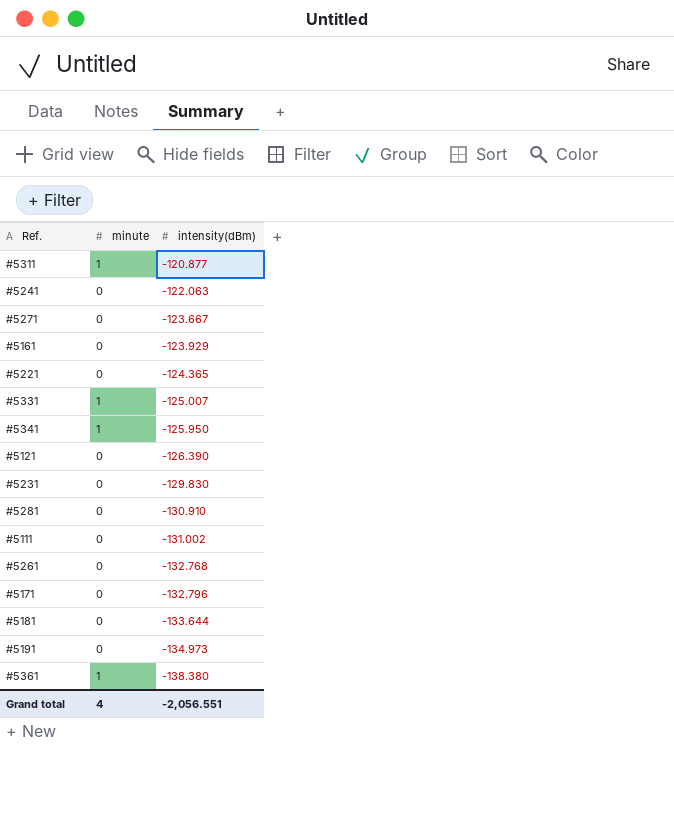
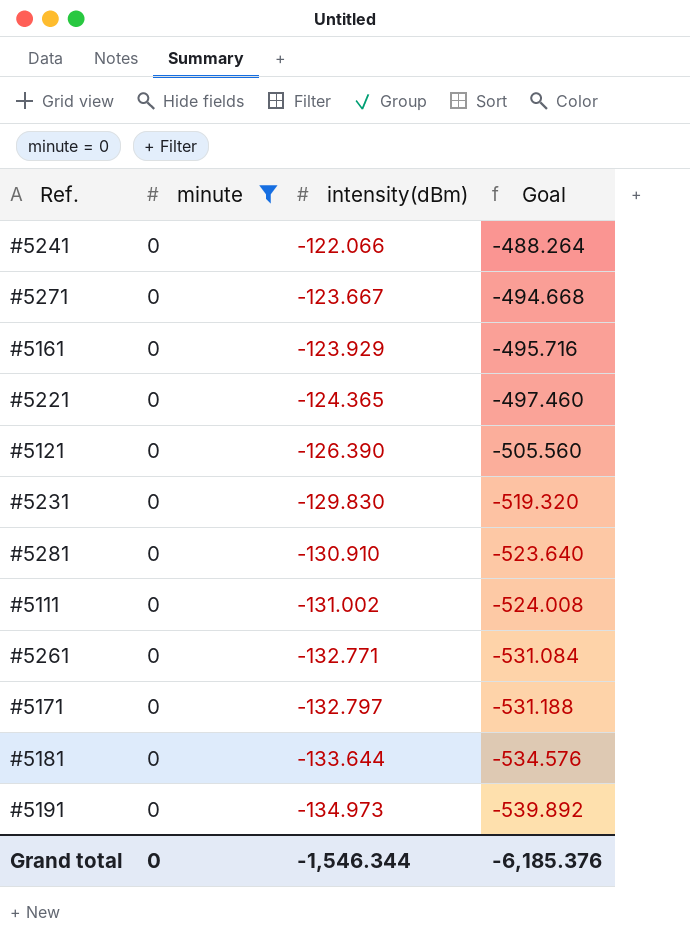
filter: none -> minute = 0
column Goal | formula: none -> [intensity(dBm)] * 4
#5241 | intensity(dBm): -122.063 -> -122.066
#5261 | intensity(dBm): -132.768 -> -132.771
#5171 | intensity(dBm): -132.796 -> -132.797
Grand total | minute: 4 -> 0
Grand total | intensity(dBm): -2,056.551 -> -1,546.344

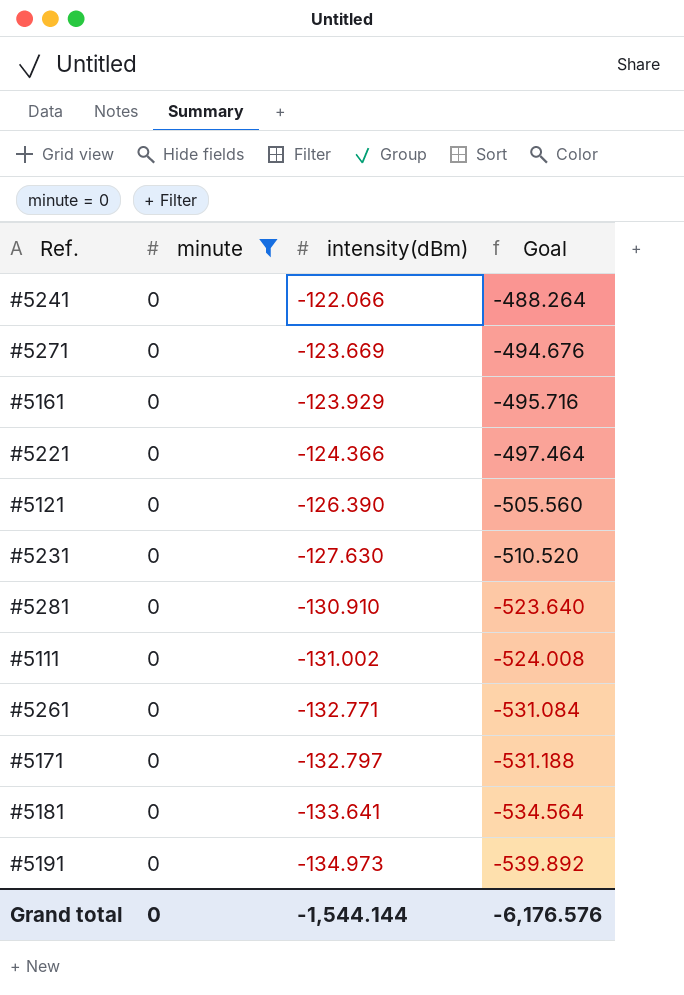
#5271 | intensity(dBm): -123.667 -> -123.669
#5271 | Goal: -494.668 -> -494.676
#5221 | intensity(dBm): -124.365 -> -124.366
#5221 | Goal: -497.460 -> -497.464
#5231 | intensity(dBm): -129.830 -> -127.630
#5231 | Goal: -519.320 -> -510.520
#5181 | intensity(dBm): -133.644 -> -133.641
#5181 | Goal: -534.576 -> -534.564
Grand total | intensity(dBm): -1,546.344 -> -1,544.144
Grand total | Goal: -6,185.376 -> -6,176.576

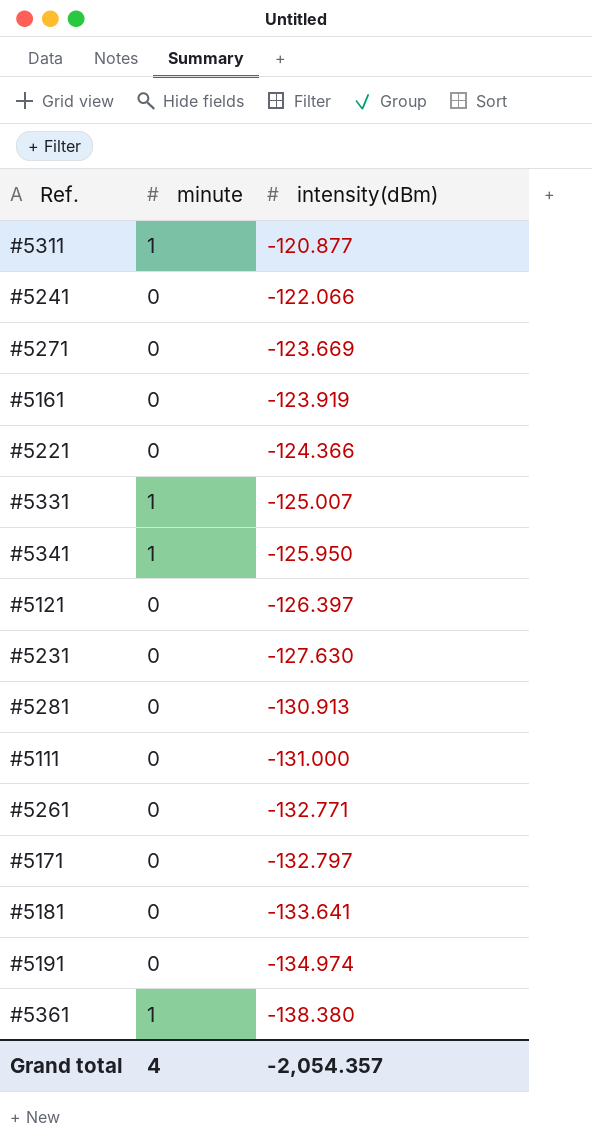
filter: minute = 0 -> none
column Goal | formula: [intensity(dBm)] * 4 -> none
#5161 | intensity(dBm): -123.929 -> -123.919
#5121 | intensity(dBm): -126.390 -> -126.397
#5281 | intensity(dBm): -130.910 -> -130.913
#5111 | intensity(dBm): -131.002 -> -131.000
#5191 | intensity(dBm): -134.973 -> -134.974
Grand total | minute: 0 -> 4
Grand total | intensity(dBm): -1,544.144 -> -2,054.357

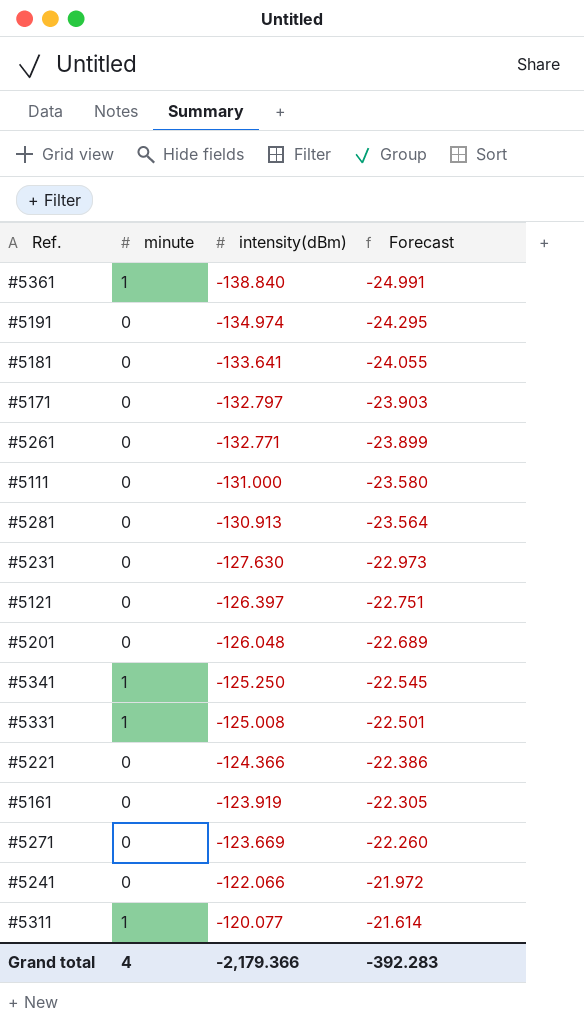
row order: intensity(dBm) descending -> intensity(dBm) ascending
column Forecast | formula: none -> [intensity(dBm)] * 0.18
#5361 | intensity(dBm): -138.380 -> -138.840
row #5201: none -> 0 | -126.048 | -22.689
#5341 | intensity(dBm): -125.950 -> -125.250
#5331 | intensity(dBm): -125.007 -> -125.008
#5311 | intensity(dBm): -120.877 -> -120.077
Grand total | intensity(dBm): -2,054.357 -> -2,179.366

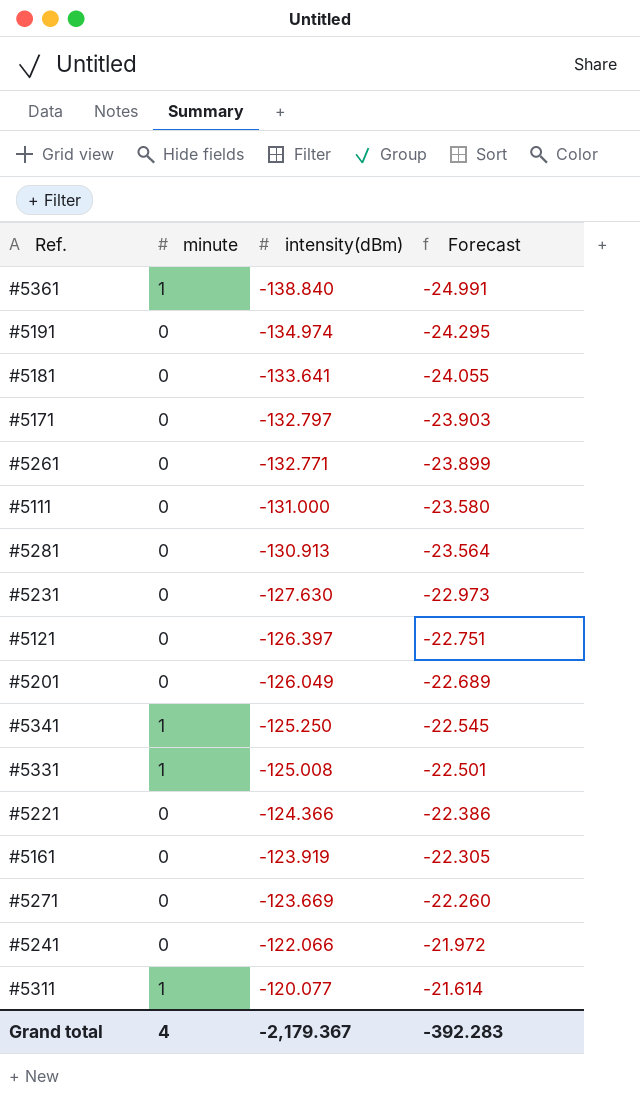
#5201 | intensity(dBm): -126.048 -> -126.049
Grand total | intensity(dBm): -2,179.366 -> -2,179.367

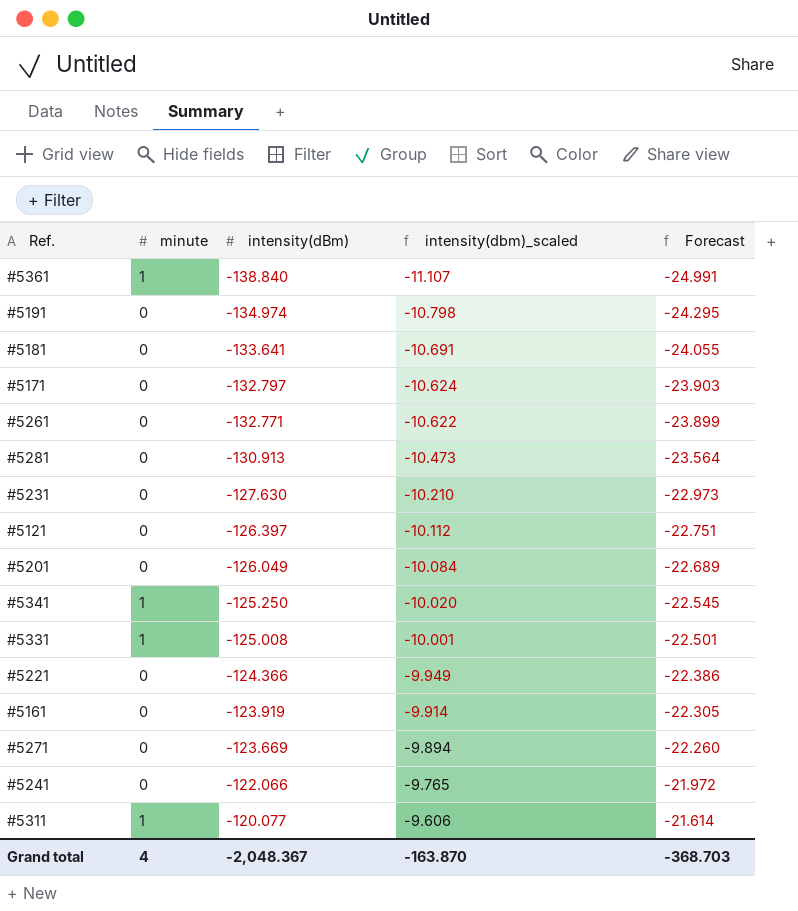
column intensity(dbm)_scaled | formula: none -> [intensity(dBm)] * 0.08
row #5111: 0 | -131.000 | -23.580 -> none
Grand total | intensity(dBm): -2,179.367 -> -2,048.367
Grand total | Forecast: -392.283 -> -368.703

